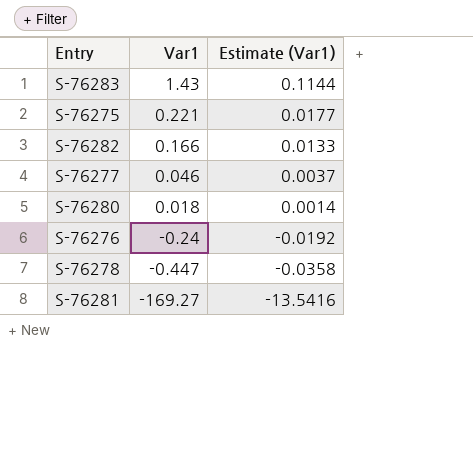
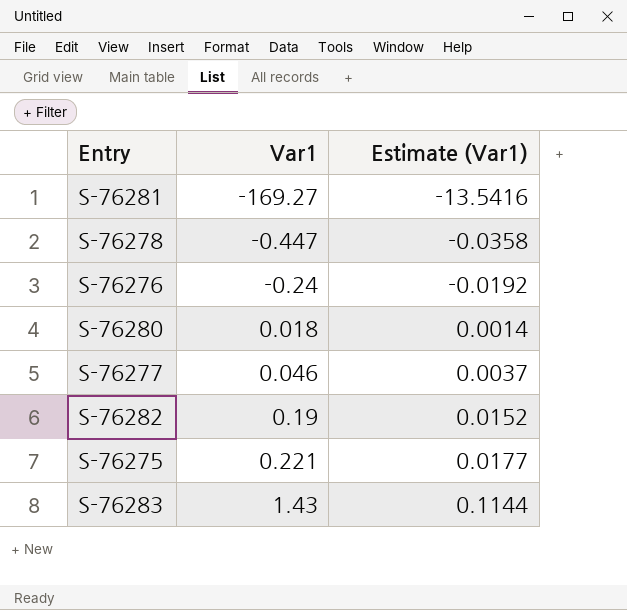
row order: Var1 descending -> Var1 ascending
S-76282 | Var1: 0.166 -> 0.19
S-76282 | Estimate (Var1): 0.0133 -> 0.0152

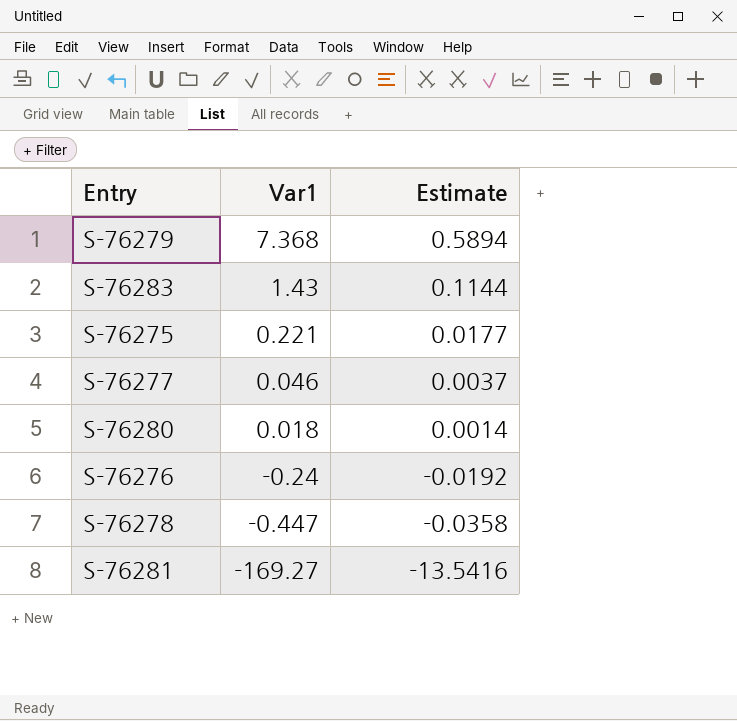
row order: Var1 ascending -> Var1 descending
column name: Estimate (Var1) -> Estimate
row S-76282: 0.19 | 0.0152 -> none
row S-76279: none -> 7.368 | 0.5894

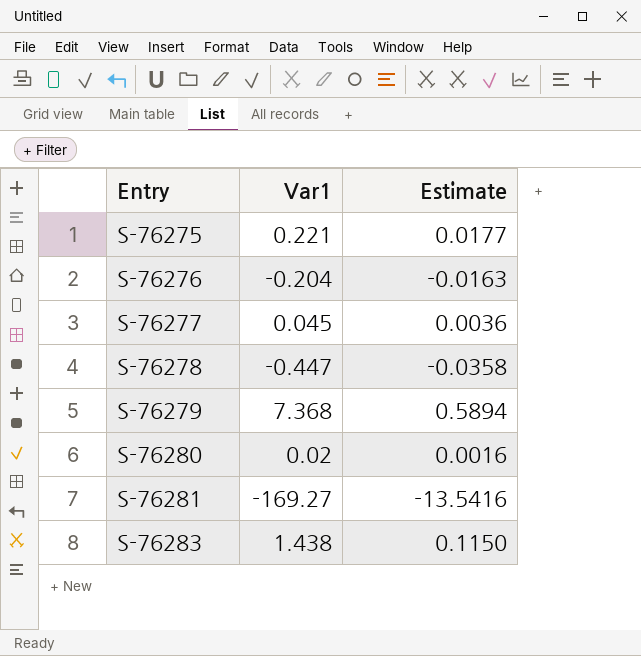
row order: Var1 descending -> Entry ascending
S-76276 | Var1: -0.24 -> -0.204
S-76276 | Estimate: -0.0192 -> -0.0163
S-76277 | Var1: 0.046 -> 0.045
S-76277 | Estimate: 0.0037 -> 0.0036
S-76280 | Var1: 0.018 -> 0.02
S-76280 | Estimate: 0.0014 -> 0.0016
S-76283 | Var1: 1.43 -> 1.438
S-76283 | Estimate: 0.1144 -> 0.1150

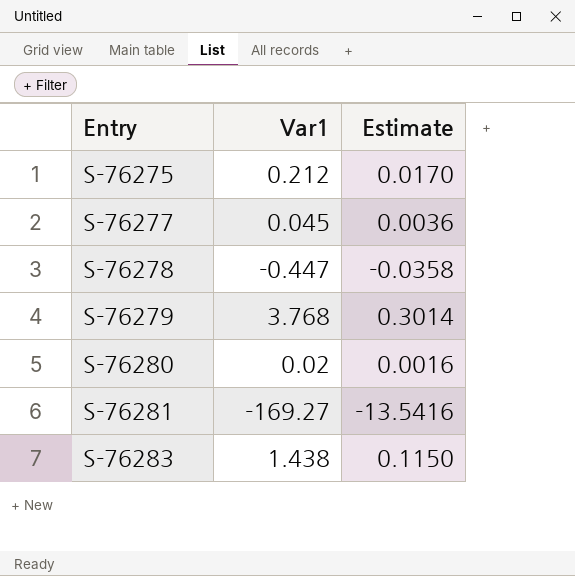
row S-76276: -0.204 | -0.0163 -> none
S-76275 | Var1: 0.221 -> 0.212
S-76275 | Estimate: 0.0177 -> 0.0170
S-76279 | Var1: 7.368 -> 3.768
S-76279 | Estimate: 0.5894 -> 0.3014

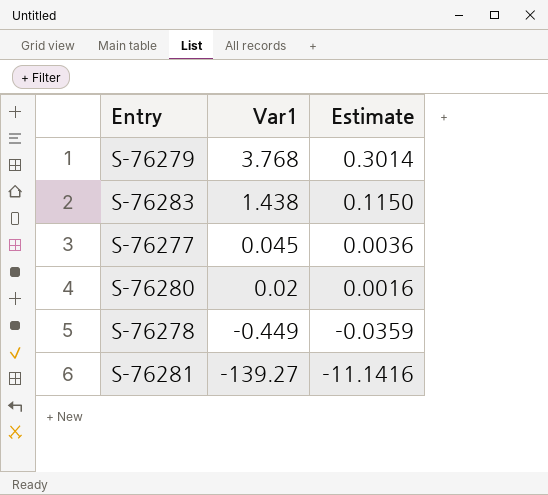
row order: Entry ascending -> Var1 descending
row S-76275: 0.212 | 0.0170 -> none
S-76278 | Var1: -0.447 -> -0.449
S-76278 | Estimate: -0.0358 -> -0.0359
S-76281 | Var1: -169.27 -> -139.27
S-76281 | Estimate: -13.5416 -> -11.1416

